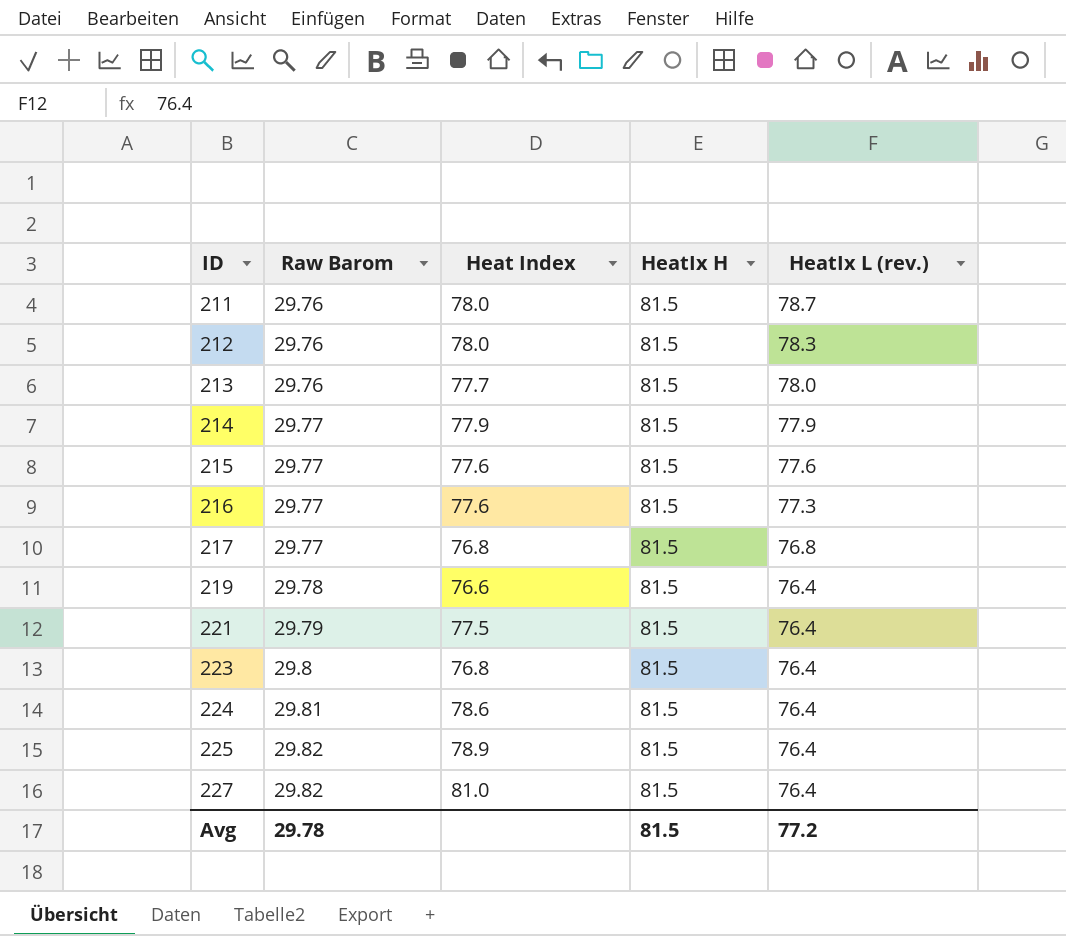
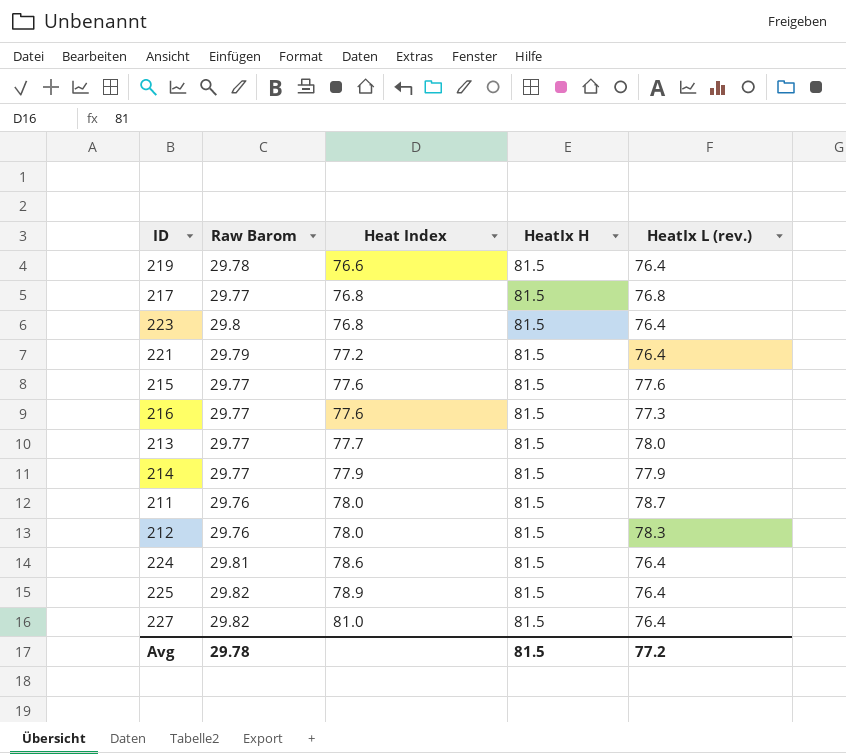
row order: ID ascending -> Heat Index ascending
221 | Heat Index: 77.5 -> 77.2
213 | Raw Barom: 29.76 -> 29.77

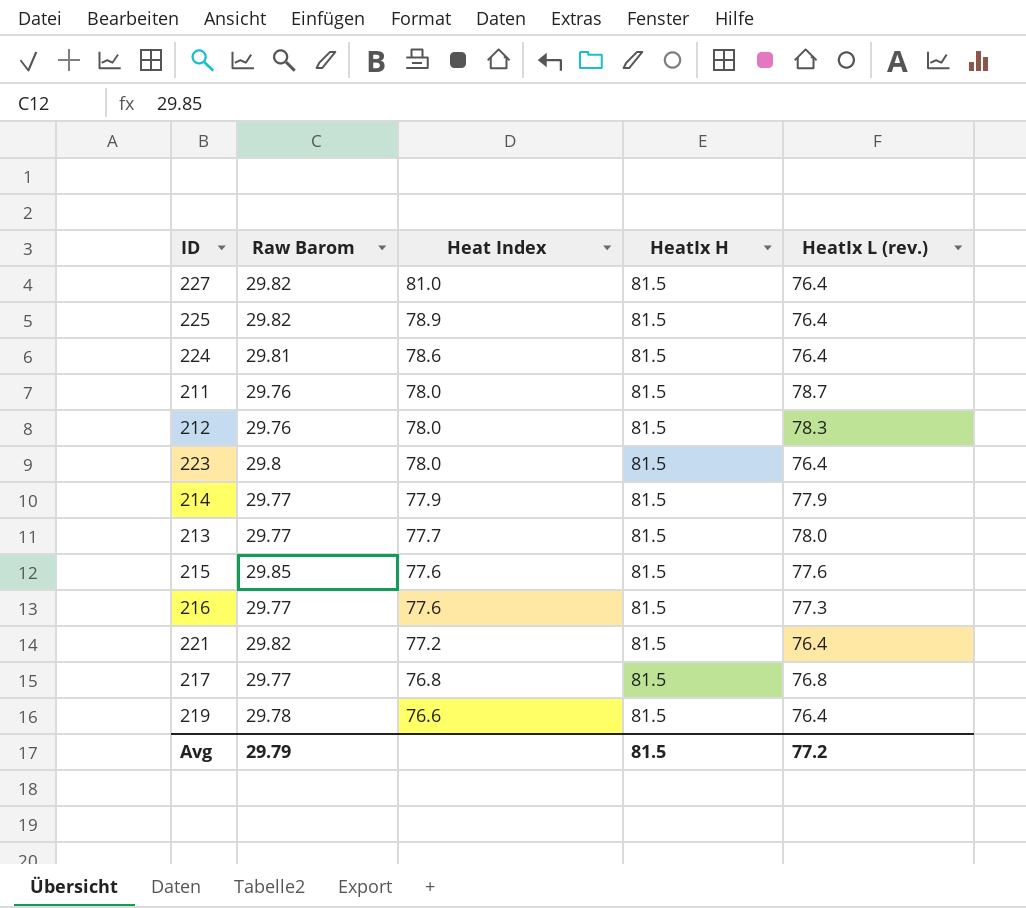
row order: Heat Index ascending -> Heat Index descending
223 | Heat Index: 76.8 -> 78.0
215 | Raw Barom: 29.77 -> 29.85
221 | Raw Barom: 29.79 -> 29.82
Avg | Raw Barom: 29.78 -> 29.79

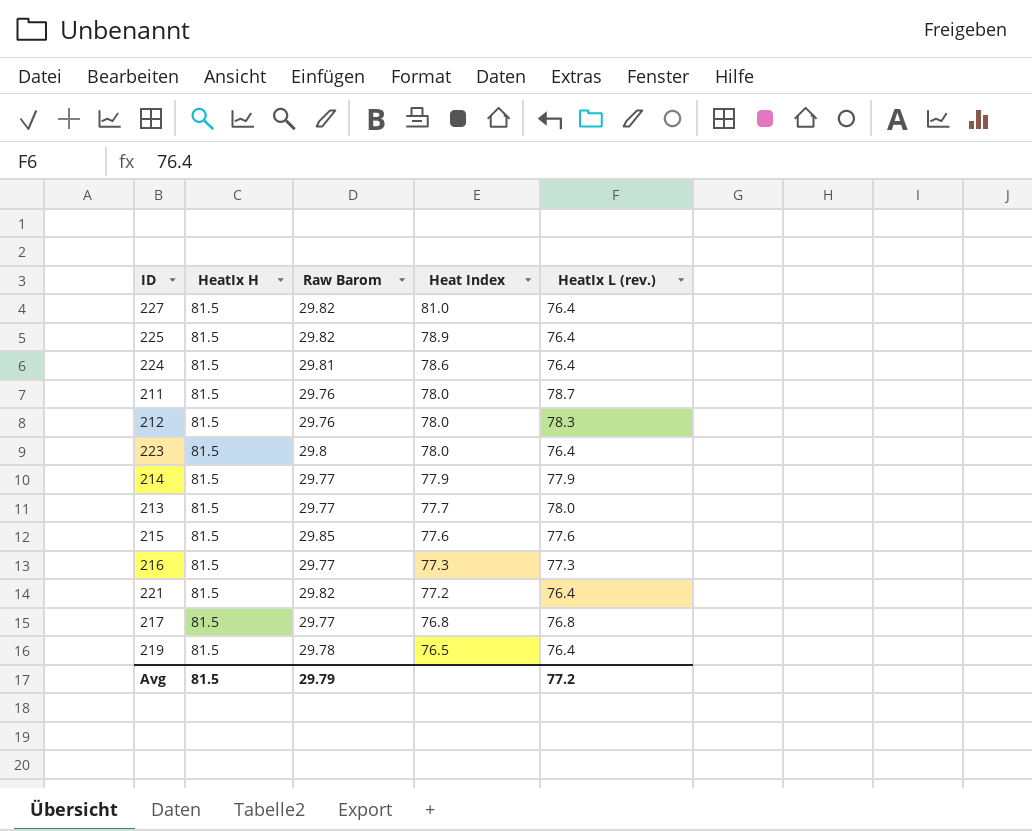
column HeatIx H | position: 4 -> 2
216 | Heat Index: 77.6 -> 77.3
219 | Heat Index: 76.6 -> 76.5

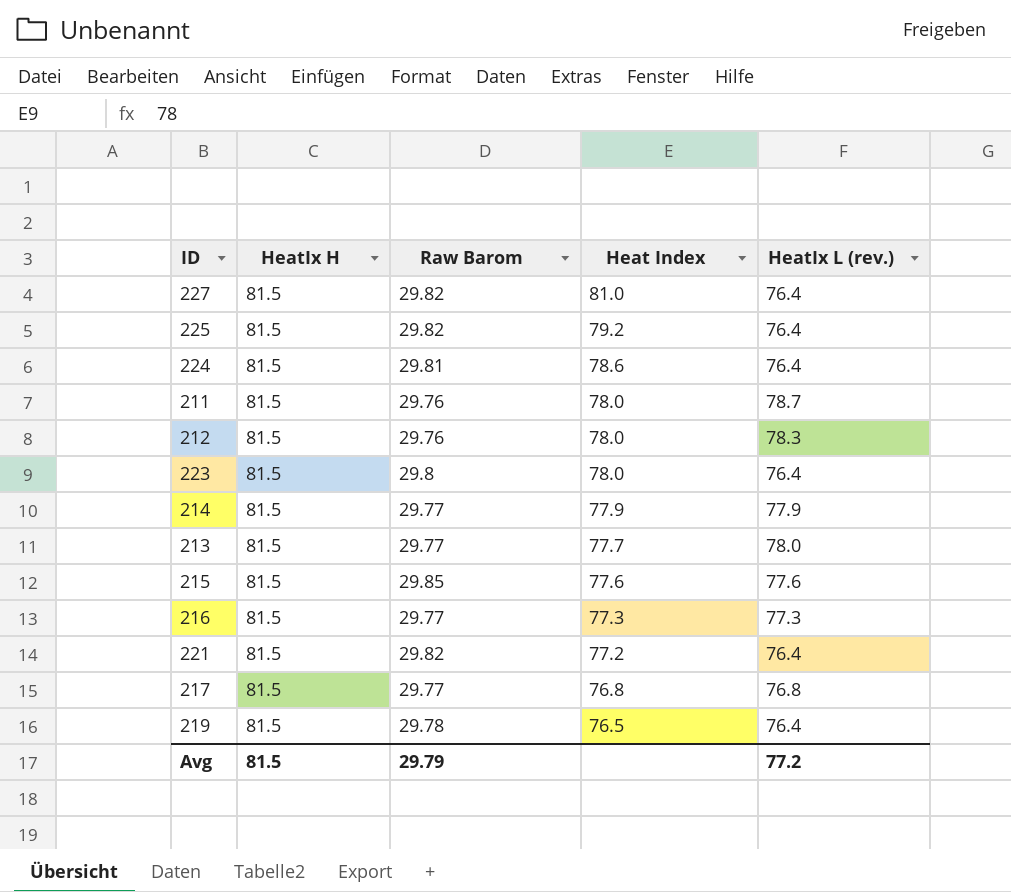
225 | Heat Index: 78.9 -> 79.2

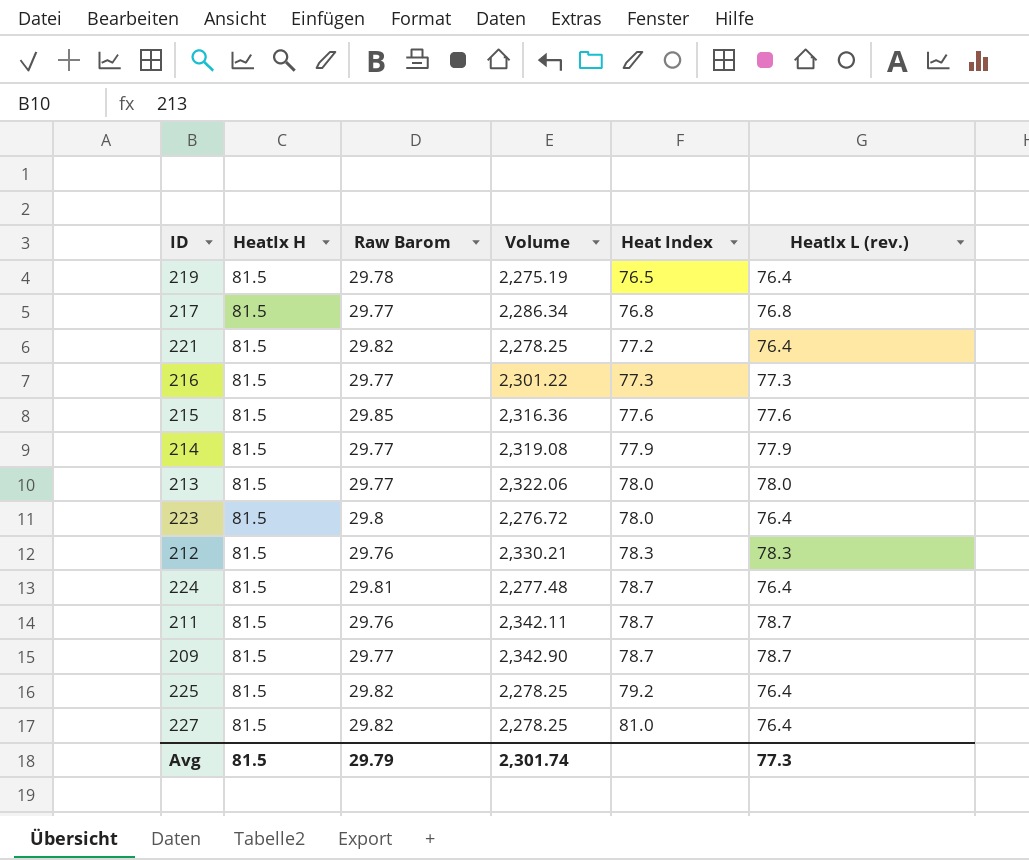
row order: Heat Index descending -> Heat Index ascending
column Volume | formula: none -> [Raw Barom] * [HeatIx L (rev.)]
213 | Heat Index: 77.7 -> 78.0
212 | Heat Index: 78.0 -> 78.3
224 | Heat Index: 78.6 -> 78.7
211 | Heat Index: 78.0 -> 78.7
row 209: none -> 81.5 | 29.77 | 2,342.90 | 78.7 | 78.7
Avg | HeatIx L (rev.): 77.2 -> 77.3

